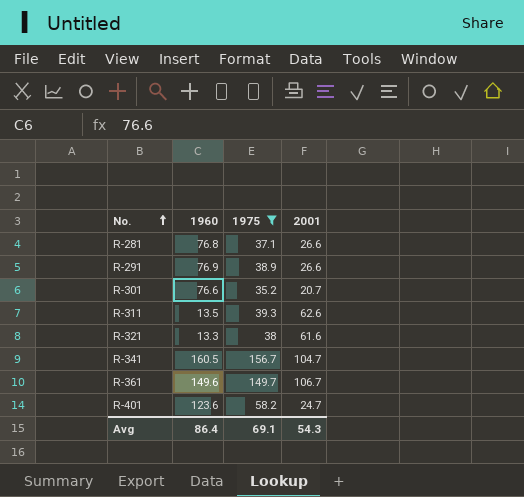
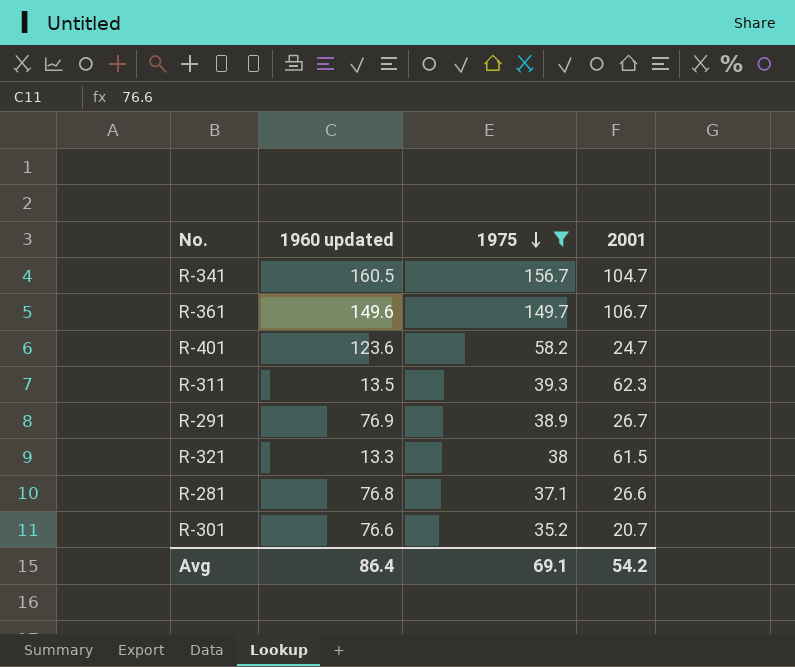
row order: No. ascending -> 1975 descending
column name: 1960 -> 1960 updated
R-311 | 2001: 62.6 -> 62.3
R-291 | 2001: 26.6 -> 26.7
R-321 | 2001: 61.6 -> 61.5
Avg | 2001: 54.3 -> 54.2

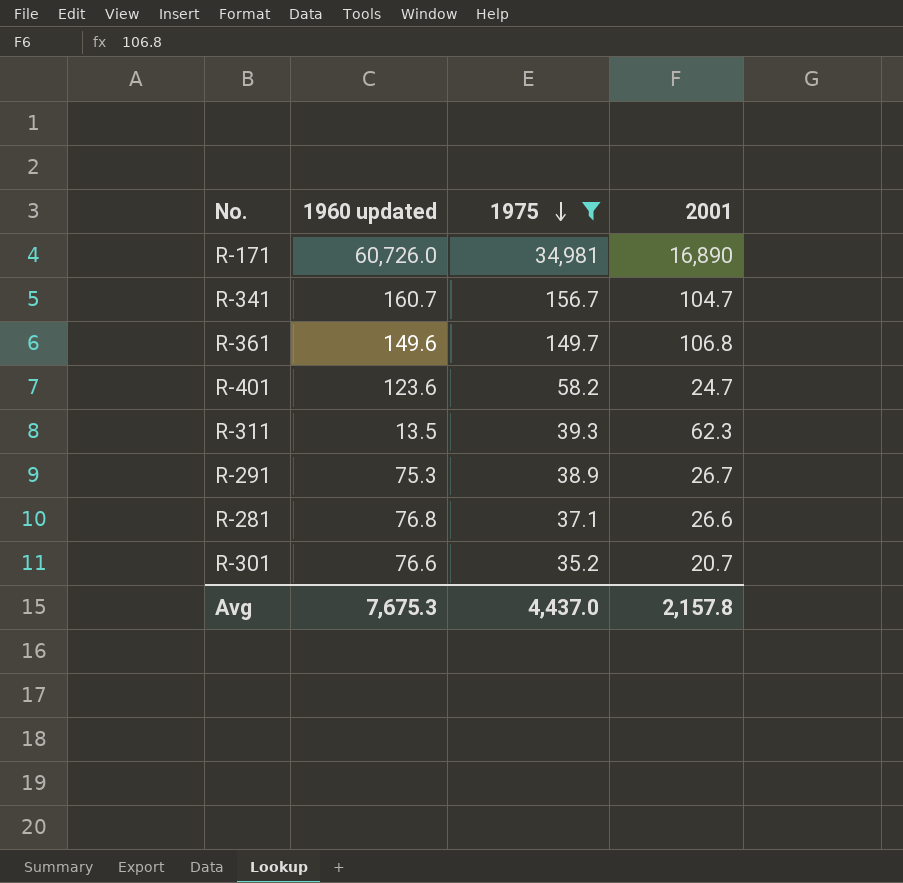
row R-321: 13.3 | 38 | 61.5 -> none
row R-171: none -> 60,726.0 | 34,981 | 16,890
R-341 | 1960 updated: 160.5 -> 160.7
R-361 | 2001: 106.7 -> 106.8
R-291 | 1960 updated: 76.9 -> 75.3
Avg | 1960 updated: 86.4 -> 7,675.3
Avg | 1975: 69.1 -> 4,437.0
Avg | 2001: 54.2 -> 2,157.8

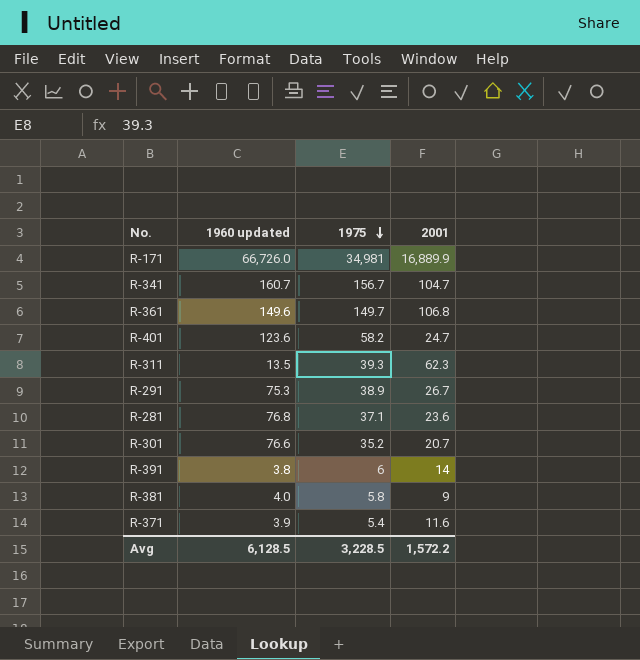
filter: 1975 >= 35.2 -> none
R-171 | 1960 updated: 60,726.0 -> 66,726.0
R-171 | 2001: 16,890 -> 16,889.9
R-281 | 2001: 26.6 -> 23.6
Avg | 1960 updated: 7,675.3 -> 6,128.5
Avg | 1975: 4,437.0 -> 3,228.5
Avg | 2001: 2,157.8 -> 1,572.2

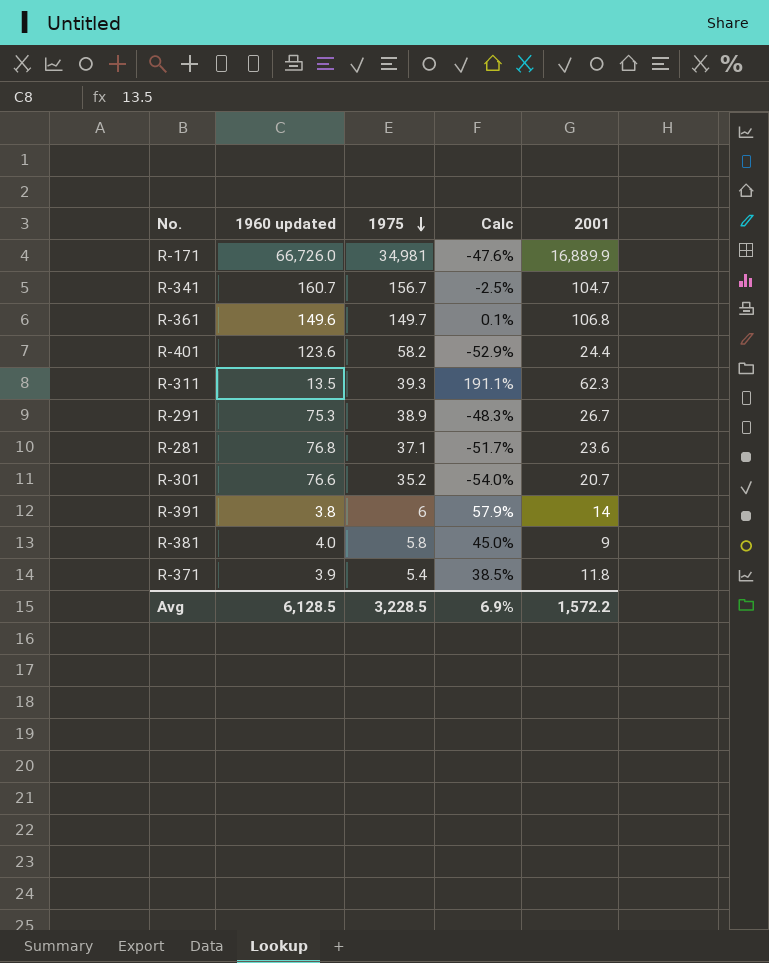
column Calc | formula: none -> ([1975] - [1960 updated]) / [1960 updated]
R-401 | 2001: 24.7 -> 24.4
R-371 | 2001: 11.6 -> 11.8

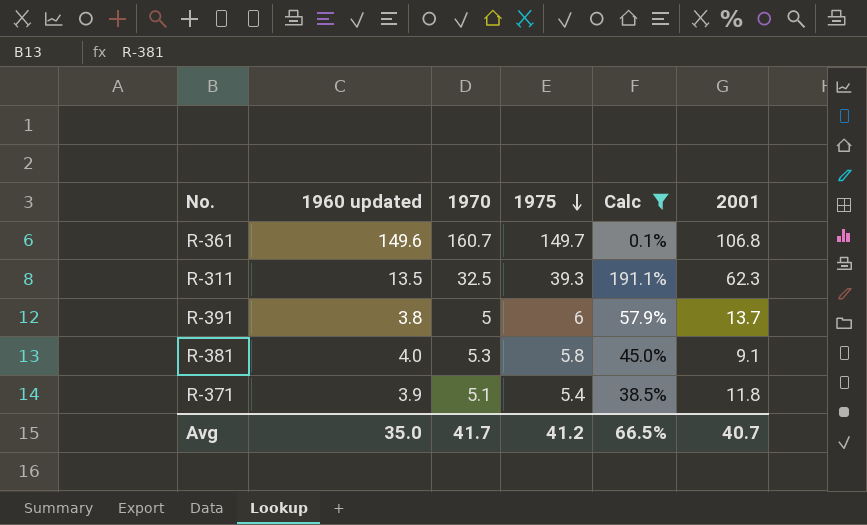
filter: none -> Calc >= 0.1%
column 1970 | position: none -> 3
R-391 | 2001: 14 -> 13.7
R-381 | 2001: 9 -> 9.1
Avg | 1960 updated: 6,128.5 -> 35.0
Avg | 1975: 3,228.5 -> 41.2
Avg | Calc: 6.9% -> 66.5%
Avg | 2001: 1,572.2 -> 40.7

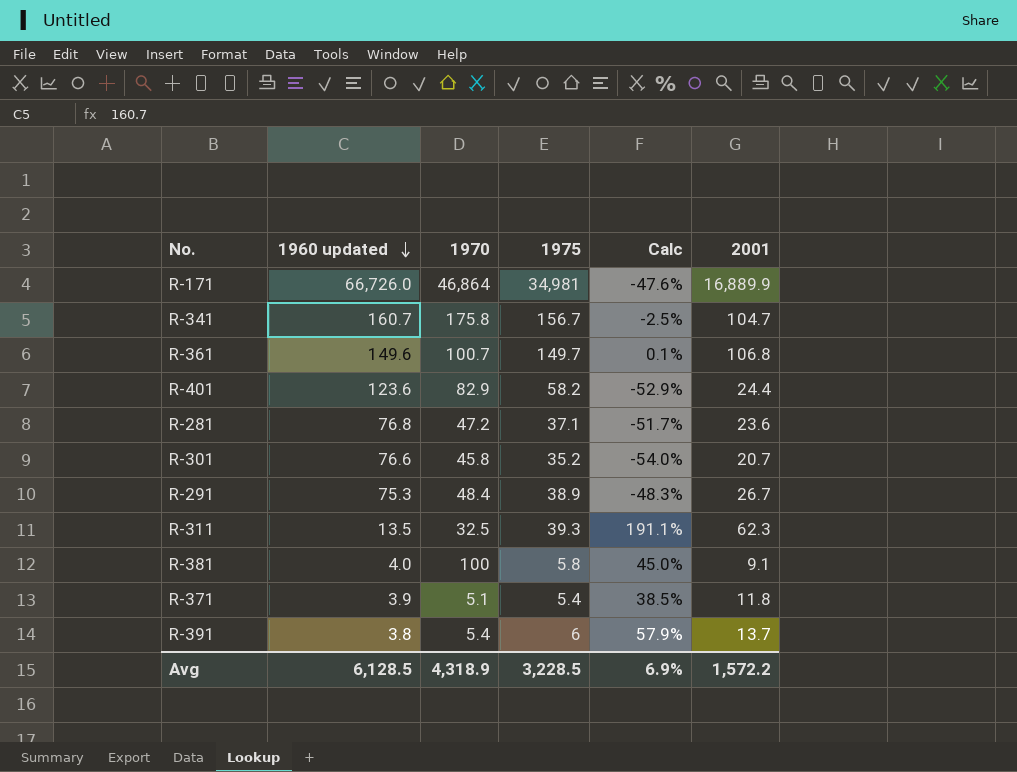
filter: Calc >= 0.1% -> none
row order: 1975 descending -> 1960 updated descending
R-361 | 1970: 160.7 -> 100.7
R-381 | 1970: 5.3 -> 100
R-391 | 1970: 5 -> 5.4
Avg | 1960 updated: 35.0 -> 6,128.5
Avg | 1970: 41.7 -> 4,318.9
Avg | 1975: 41.2 -> 3,228.5
Avg | Calc: 66.5% -> 6.9%
Avg | 2001: 40.7 -> 1,572.2

